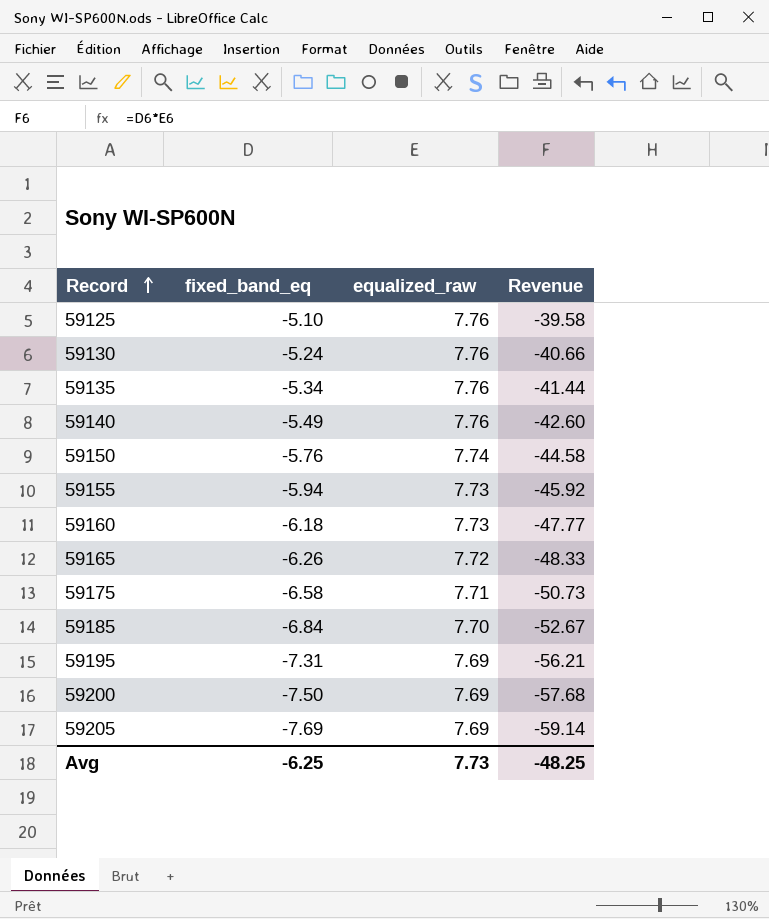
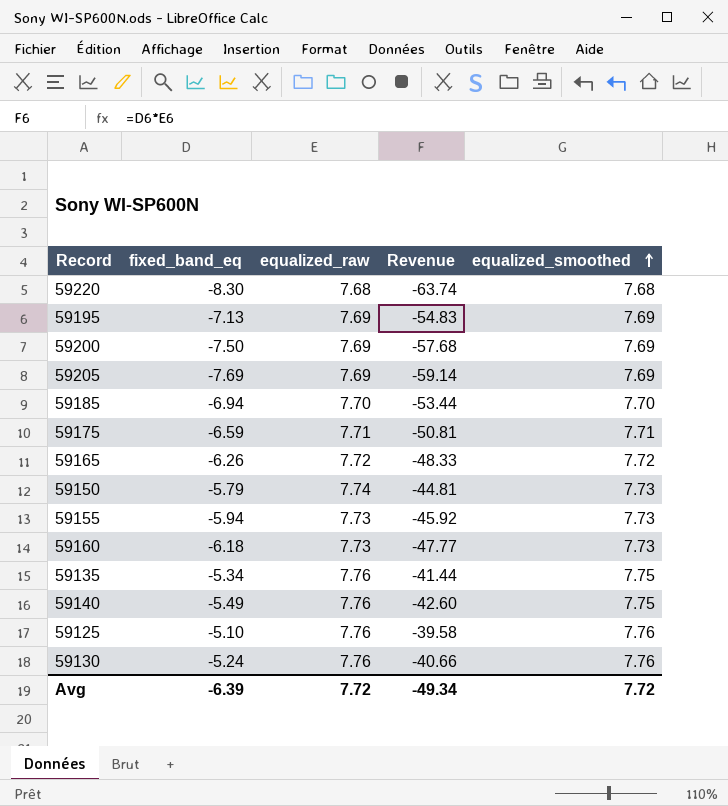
row order: Record ascending -> equalized_smoothed ascending
column equalized_smoothed | position: none -> 5
row 59220: none -> -8.30 | 7.68 | -63.74 | 7.68
59195 | fixed_band_eq: -7.31 -> -7.13
59195 | Revenue: -56.21 -> -54.83
59185 | fixed_band_eq: -6.84 -> -6.94
59185 | Revenue: -52.67 -> -53.44
59175 | fixed_band_eq: -6.58 -> -6.59
59175 | Revenue: -50.73 -> -50.81
59150 | fixed_band_eq: -5.76 -> -5.79
59150 | Revenue: -44.58 -> -44.81
Avg | fixed_band_eq: -6.25 -> -6.39
Avg | equalized_raw: 7.73 -> 7.72
Avg | Revenue: -48.25 -> -49.34

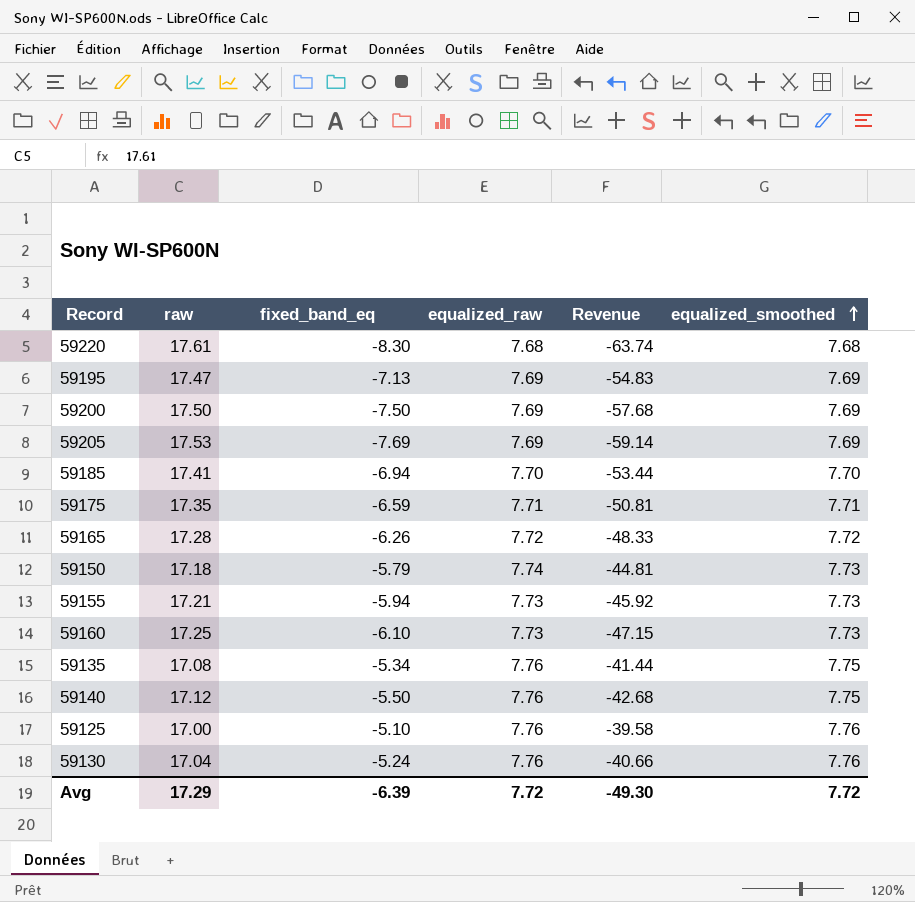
column raw | position: none -> 2
59160 | fixed_band_eq: -6.18 -> -6.10
59160 | Revenue: -47.77 -> -47.15
59140 | fixed_band_eq: -5.49 -> -5.50
59140 | Revenue: -42.60 -> -42.68
Avg | Revenue: -49.34 -> -49.30

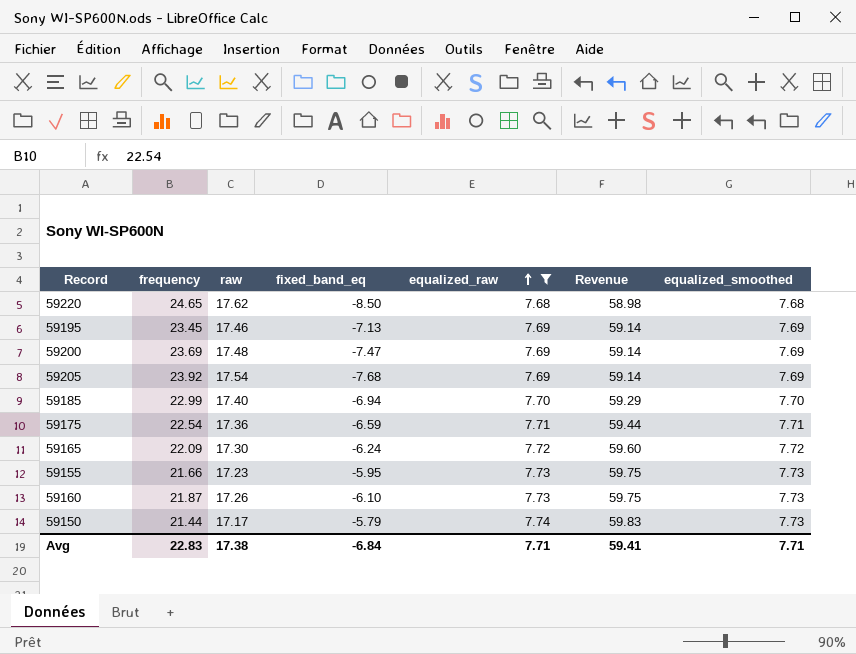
filter: none -> equalized_raw != 7.76
row order: equalized_smoothed ascending -> equalized_raw ascending
column frequency | position: none -> 2
column Revenue | formula: [fixed_band_eq] * [equalized_raw] -> [equalized_raw] * [equalized_smoothed]
59220 | raw: 17.61 -> 17.62
59220 | fixed_band_eq: -8.30 -> -8.50
59195 | raw: 17.47 -> 17.46
59200 | raw: 17.50 -> 17.48
59200 | fixed_band_eq: -7.50 -> -7.47
59205 | raw: 17.53 -> 17.54
59205 | fixed_band_eq: -7.69 -> -7.68
59185 | raw: 17.41 -> 17.40
59175 | raw: 17.35 -> 17.36
59165 | raw: 17.28 -> 17.30
59165 | fixed_band_eq: -6.26 -> -6.24
59155 | raw: 17.21 -> 17.23
59155 | fixed_band_eq: -5.94 -> -5.95
59160 | raw: 17.25 -> 17.26
59150 | raw: 17.18 -> 17.17
Avg | raw: 17.29 -> 17.38
Avg | fixed_band_eq: -6.39 -> -6.84
Avg | equalized_raw: 7.72 -> 7.71
Avg | Revenue: -49.30 -> 59.41
Avg | equalized_smoothed: 7.72 -> 7.71

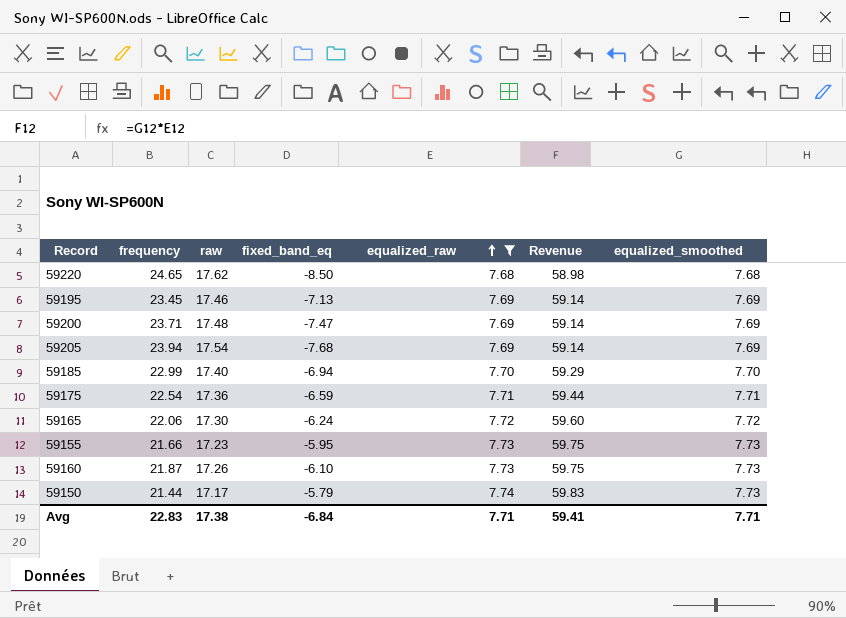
59200 | frequency: 23.69 -> 23.71
59205 | frequency: 23.92 -> 23.94
59165 | frequency: 22.09 -> 22.06

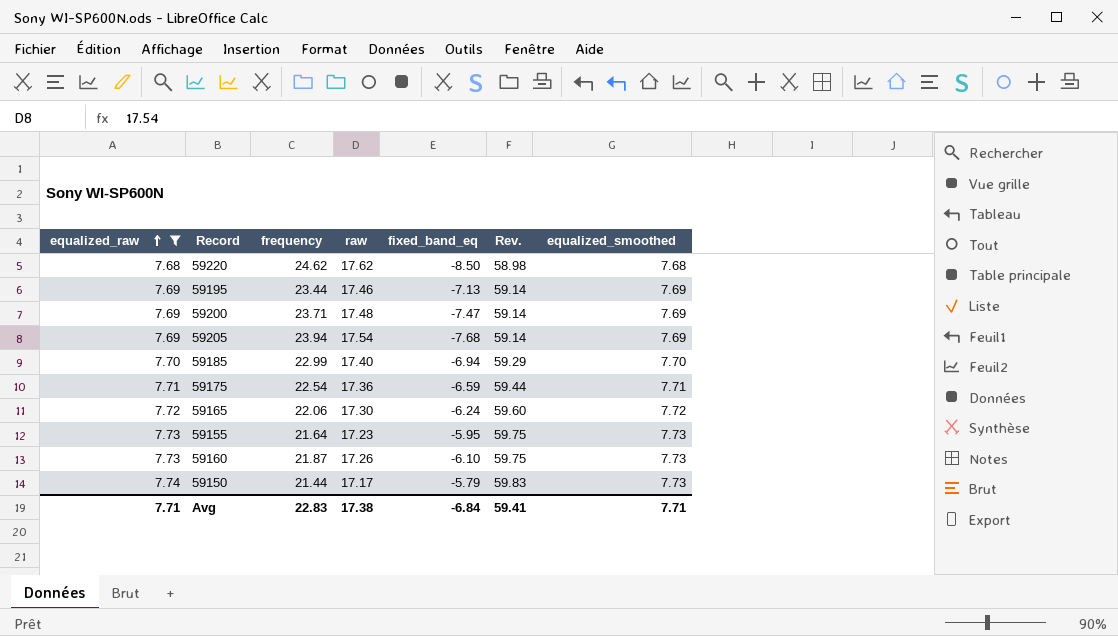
column equalized_raw | position: 5 -> 1
column name: Revenue -> Rev.
59220 | frequency: 24.65 -> 24.62
59195 | frequency: 23.45 -> 23.44
59155 | frequency: 21.66 -> 21.64

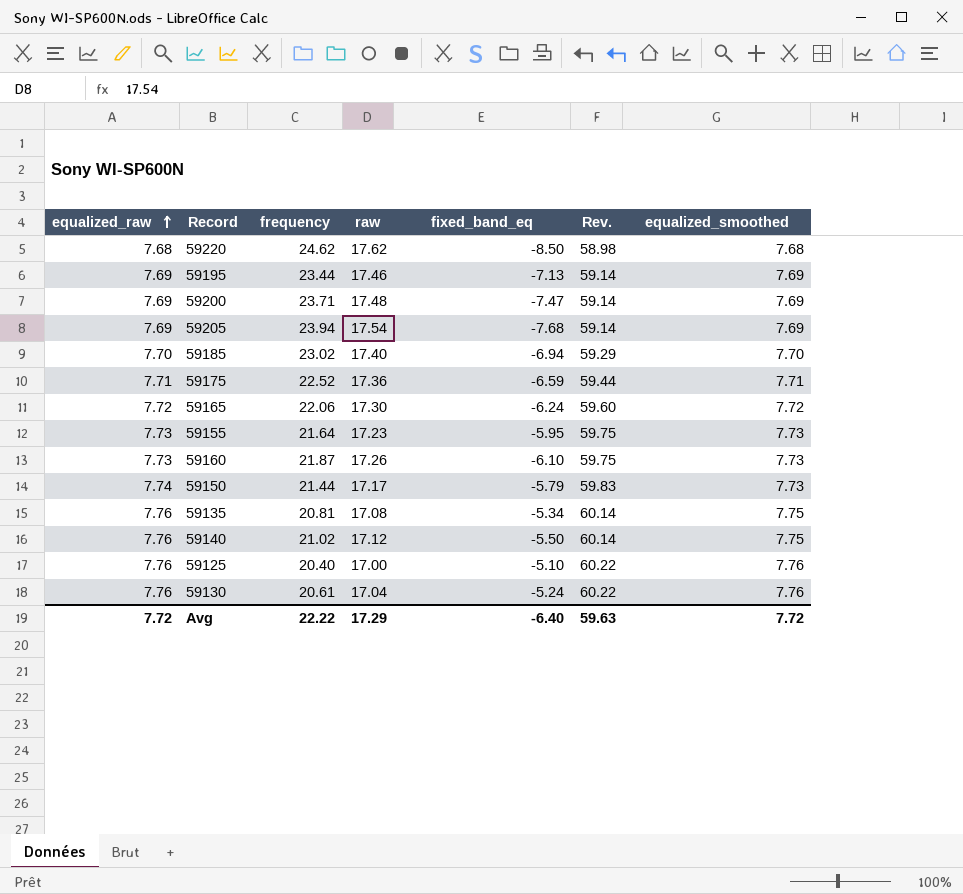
filter: equalized_raw != 7.76 -> none
59185 | frequency: 22.99 -> 23.02
59175 | frequency: 22.54 -> 22.52
Avg | equalized_raw: 7.71 -> 7.72
Avg | frequency: 22.83 -> 22.22
Avg | raw: 17.38 -> 17.29
Avg | fixed_band_eq: -6.84 -> -6.40
Avg | Rev.: 59.41 -> 59.63
Avg | equalized_smoothed: 7.71 -> 7.72

